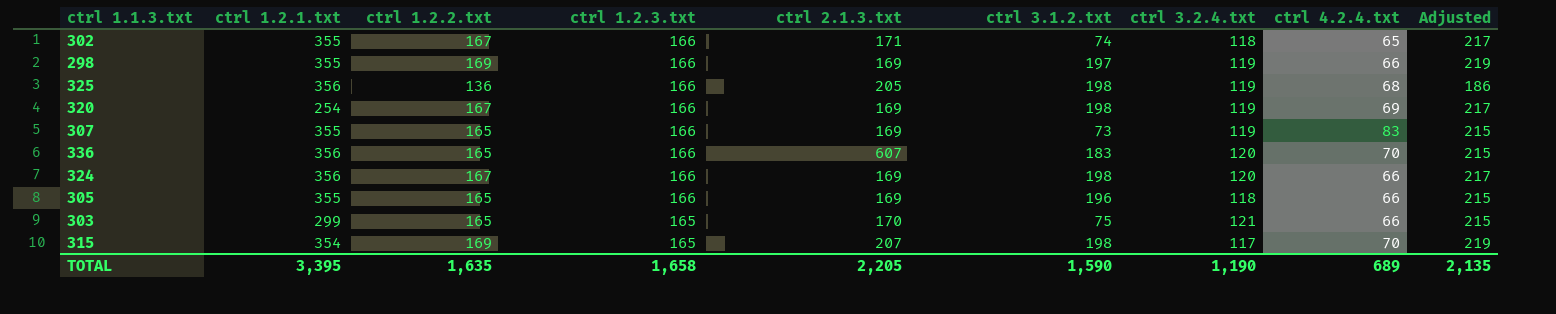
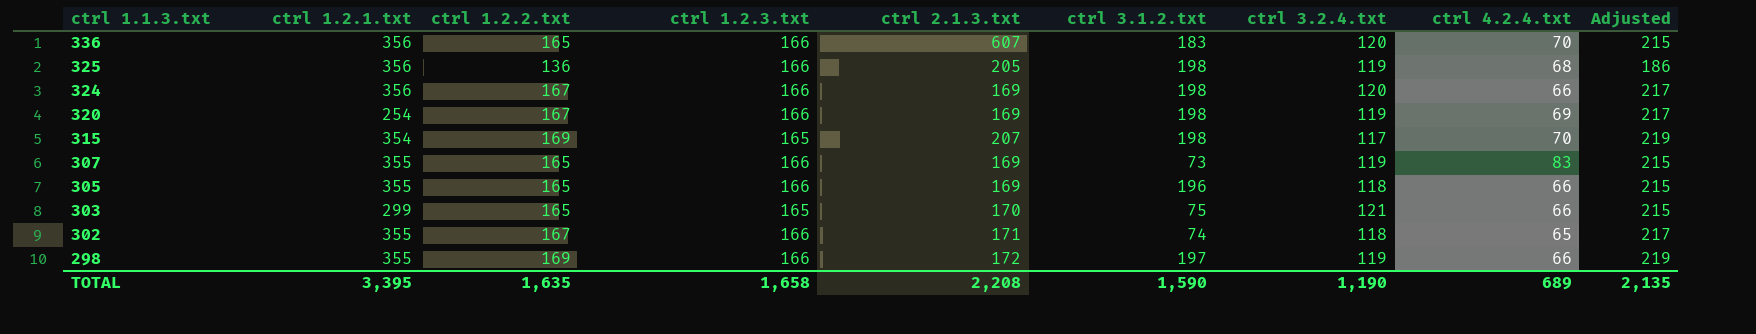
row order: ctrl 1.2.3.txt descending -> ctrl 1.1.3.txt descending
298 | ctrl 2.1.3.txt: 169 -> 172
TOTAL | ctrl 2.1.3.txt: 2,205 -> 2,208

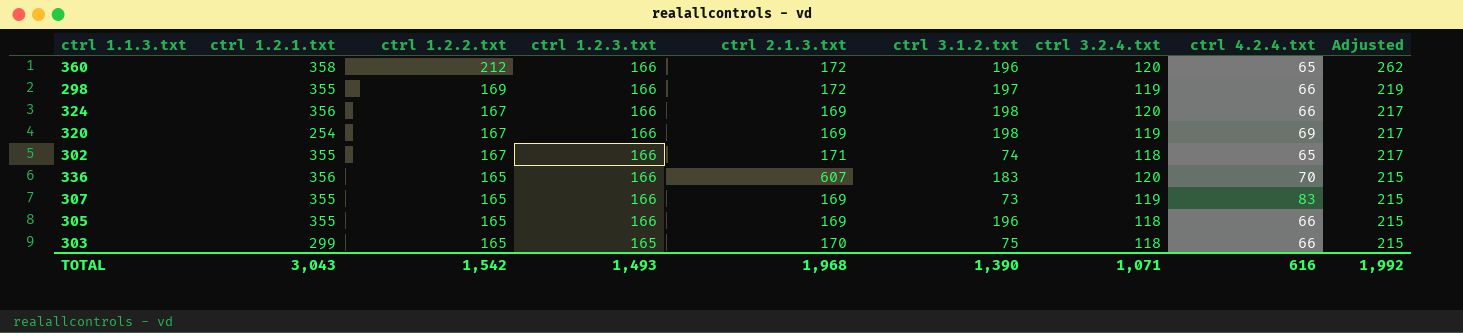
row order: ctrl 1.1.3.txt descending -> ctrl 1.2.2.txt descending
row 325: 356 | 136 | 166 | 205 | 198 | 119 | 68 | 186 -> none
row 315: 354 | 169 | 165 | 207 | 198 | 117 | 70 | 219 -> none
row 360: none -> 358 | 212 | 166 | 172 | 196 | 120 | 65 | 262
303 | ctrl 3.2.4.txt: 121 -> 118
TOTAL | ctrl 1.2.1.txt: 3,395 -> 3,043
TOTAL | ctrl 1.2.2.txt: 1,635 -> 1,542
TOTAL | ctrl 1.2.3.txt: 1,658 -> 1,493
TOTAL | ctrl 2.1.3.txt: 2,208 -> 1,968
TOTAL | ctrl 3.1.2.txt: 1,590 -> 1,390
TOTAL | ctrl 3.2.4.txt: 1,190 -> 1,071
TOTAL | ctrl 4.2.4.txt: 689 -> 616
TOTAL | Adjusted: 2,135 -> 1,992

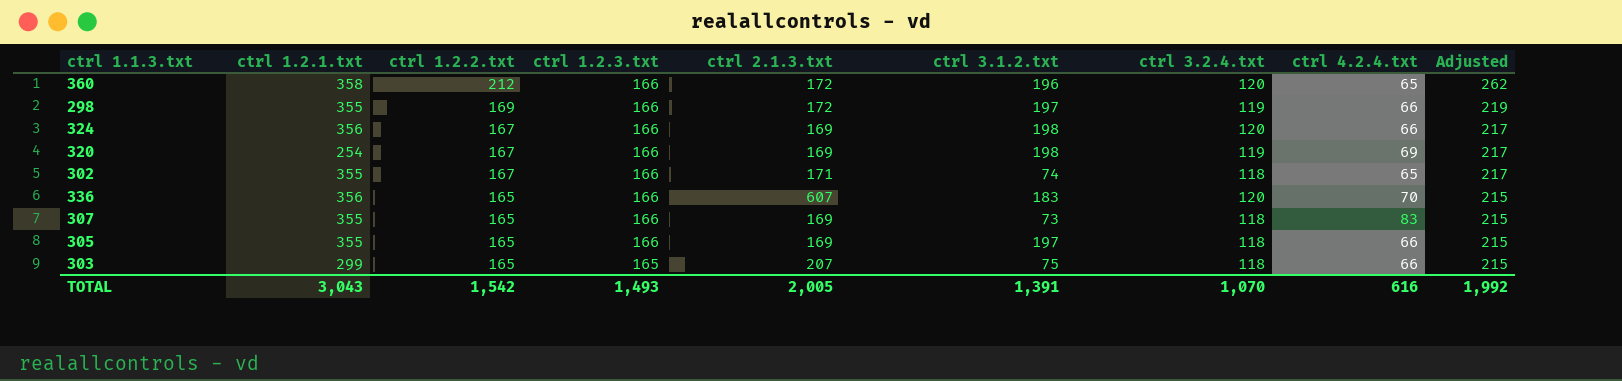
307 | ctrl 3.2.4.txt: 119 -> 118
305 | ctrl 3.1.2.txt: 196 -> 197
303 | ctrl 2.1.3.txt: 170 -> 207
TOTAL | ctrl 2.1.3.txt: 1,968 -> 2,005
TOTAL | ctrl 3.1.2.txt: 1,390 -> 1,391
TOTAL | ctrl 3.2.4.txt: 1,071 -> 1,070

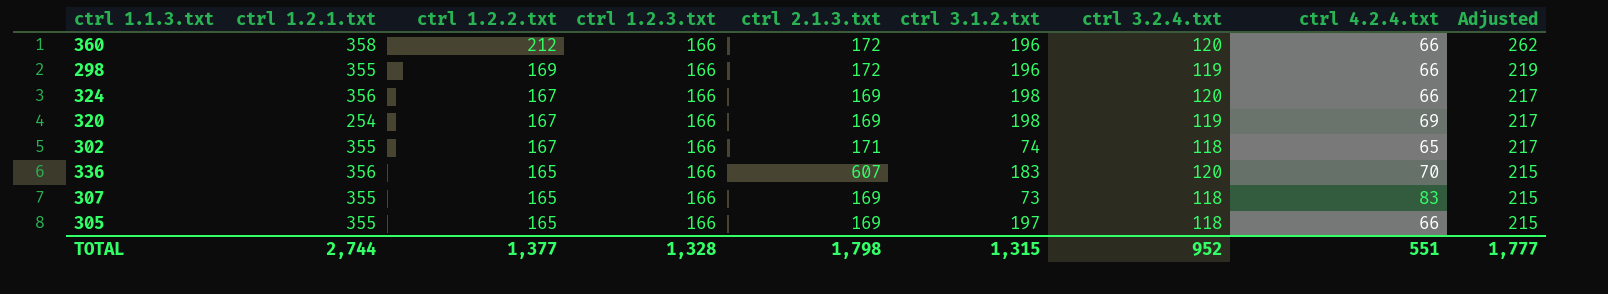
row 303: 299 | 165 | 165 | 207 | 75 | 118 | 66 | 215 -> none
360 | ctrl 4.2.4.txt: 65 -> 66
298 | ctrl 3.1.2.txt: 197 -> 196
TOTAL | ctrl 1.2.1.txt: 3,043 -> 2,744
TOTAL | ctrl 1.2.2.txt: 1,542 -> 1,377
TOTAL | ctrl 1.2.3.txt: 1,493 -> 1,328
TOTAL | ctrl 2.1.3.txt: 2,005 -> 1,798
TOTAL | ctrl 3.1.2.txt: 1,391 -> 1,315
TOTAL | ctrl 3.2.4.txt: 1,070 -> 952
TOTAL | ctrl 4.2.4.txt: 616 -> 551
TOTAL | Adjusted: 1,992 -> 1,777

